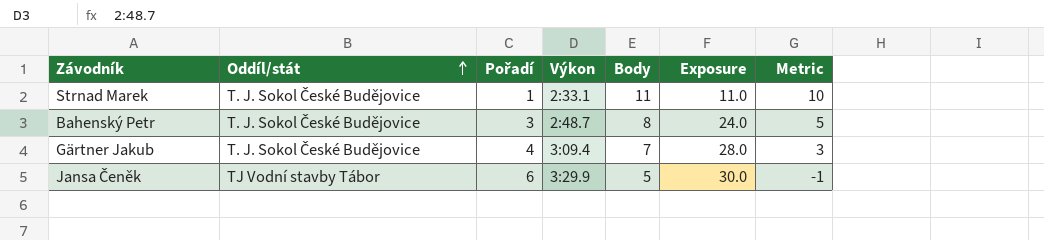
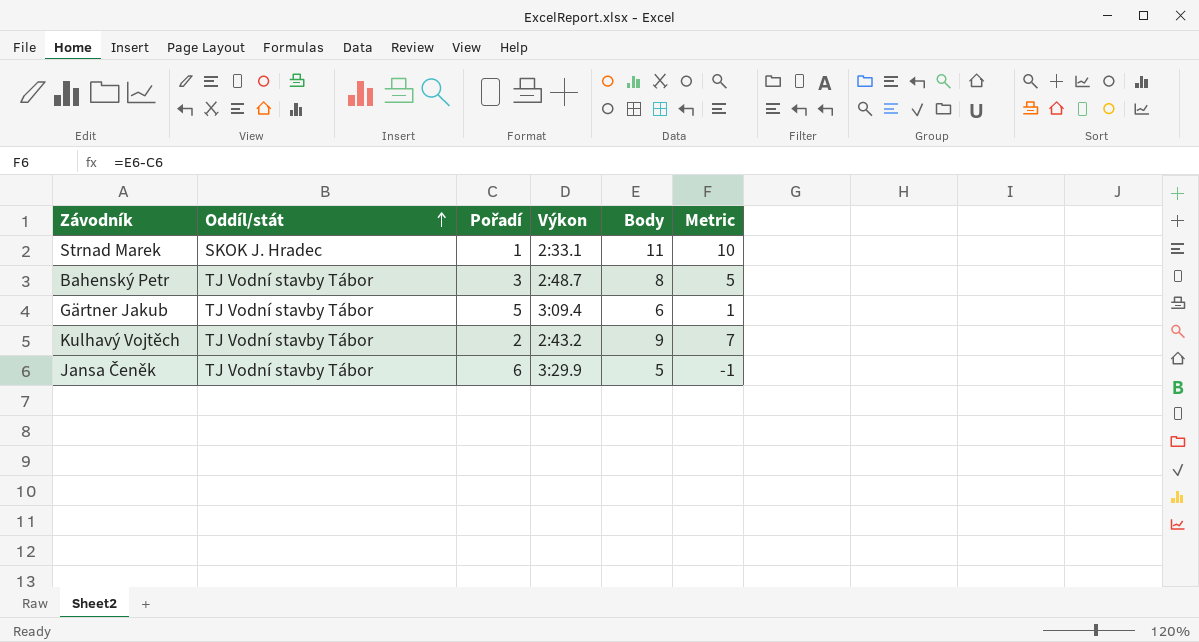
column Exposure | formula: [Pořadí] * [Body] -> none
Strnad Marek | Oddíl/stát: T. J. Sokol České Budějovice -> SKOK J. Hradec
Bahenský Petr | Oddíl/stát: T. J. Sokol České Budějovice -> TJ Vodní stavby Tábor
Gärtner Jakub | Oddíl/stát: T. J. Sokol České Budějovice -> TJ Vodní stavby Tábor
Gärtner Jakub | Pořadí: 4 -> 5
Gärtner Jakub | Body: 7 -> 6
Gärtner Jakub | Metric: 3 -> 1
row Kulhavý Vojtěch: none -> TJ Vodní stavby Tábor | 2 | 2:43.2 | 9 | 7

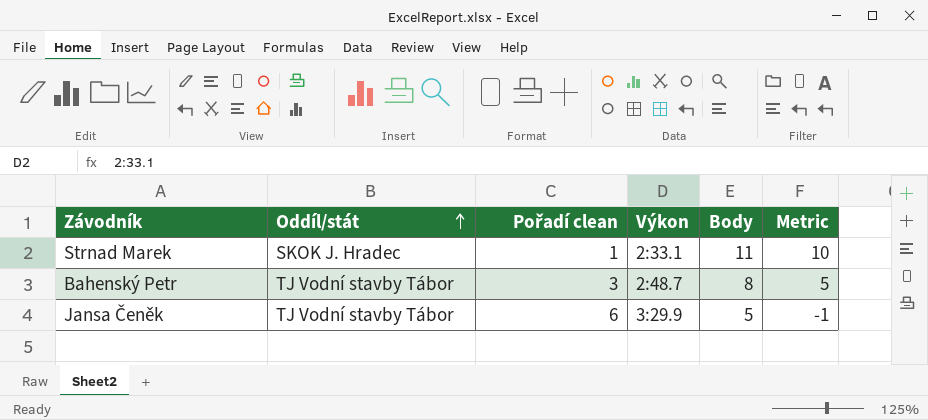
column name: Pořadí -> Pořadí clean
row Gärtner Jakub: TJ Vodní stavby Tábor | 5 | 3:09.4 | 6 | 1 -> none
row Kulhavý Vojtěch: TJ Vodní stavby Tábor | 2 | 2:43.2 | 9 | 7 -> none

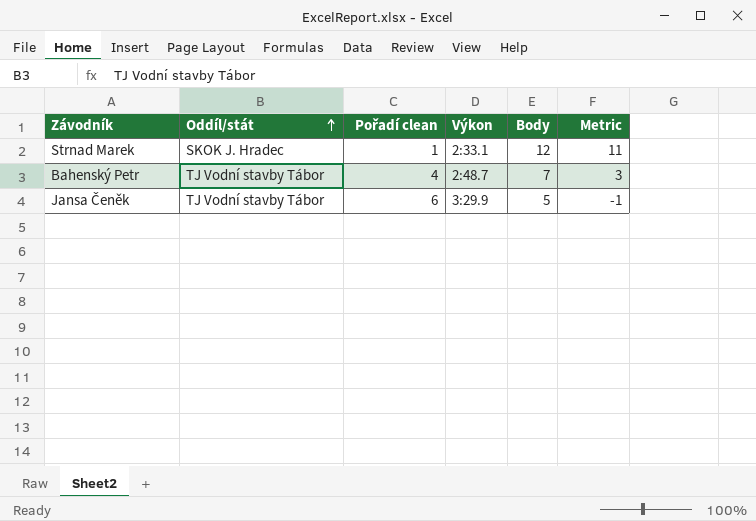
Strnad Marek | Body: 11 -> 12
Strnad Marek | Metric: 10 -> 11
Bahenský Petr | Pořadí clean: 3 -> 4
Bahenský Petr | Body: 8 -> 7
Bahenský Petr | Metric: 5 -> 3

